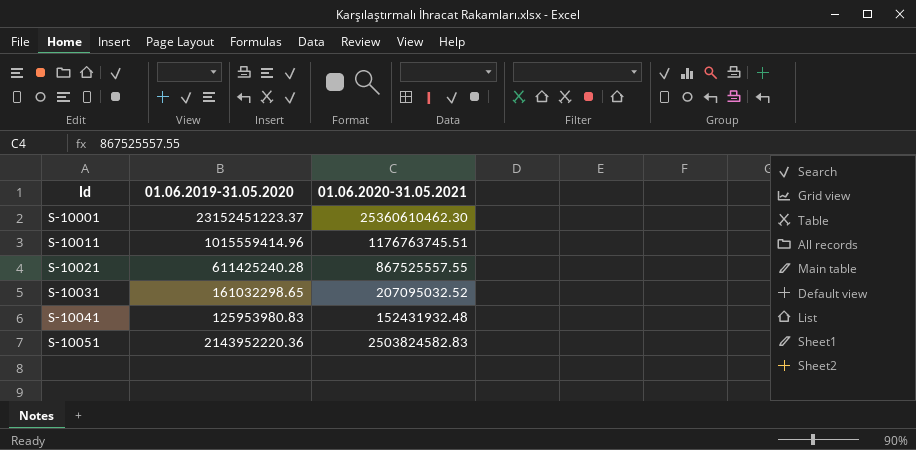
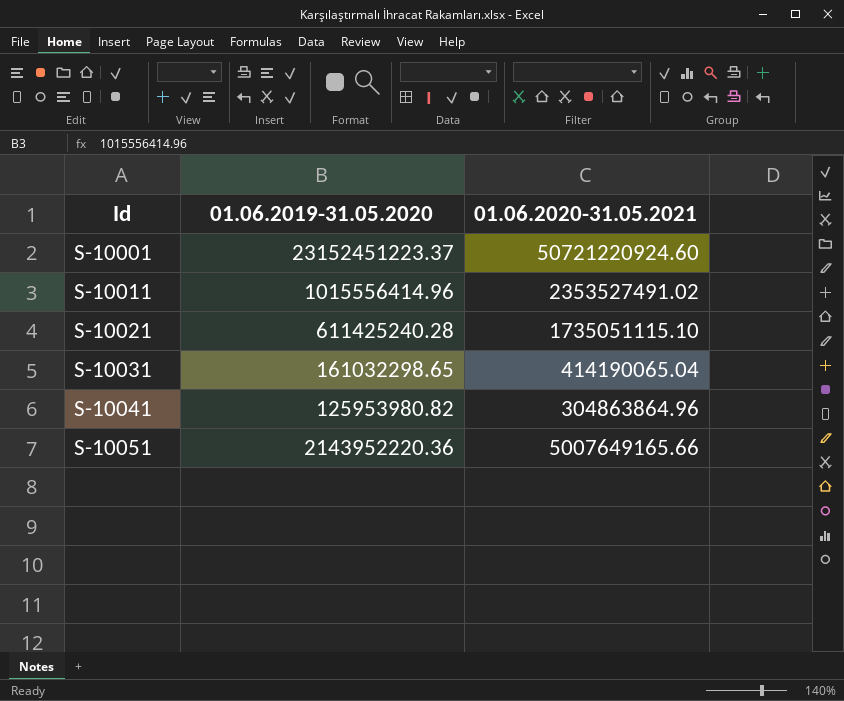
S-10001 | 01.06.2020-31.05.2021: 25360610462.30 -> 50721220924.60
S-10011 | 01.06.2019-31.05.2020: 1015559414.96 -> 1015556414.96
S-10011 | 01.06.2020-31.05.2021: 1176763745.51 -> 2353527491.02
S-10021 | 01.06.2020-31.05.2021: 867525557.55 -> 1735051115.10
S-10031 | 01.06.2020-31.05.2021: 207095032.52 -> 414190065.04
S-10041 | 01.06.2019-31.05.2020: 125953980.83 -> 125953980.82
S-10041 | 01.06.2020-31.05.2021: 152431932.48 -> 304863864.96
S-10051 | 01.06.2020-31.05.2021: 2503824582.83 -> 5007649165.66

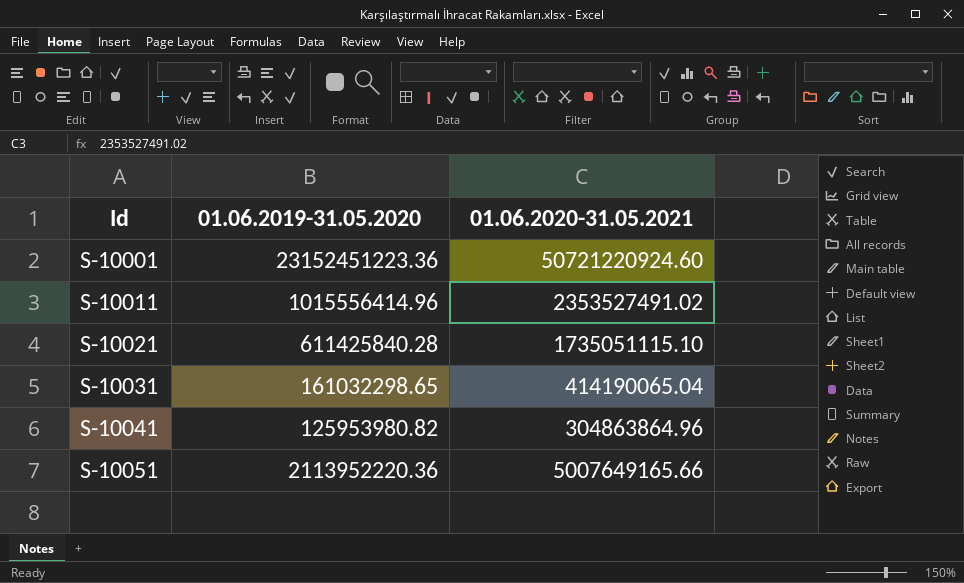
S-10001 | 01.06.2019-31.05.2020: 23152451223.37 -> 23152451223.36
S-10021 | 01.06.2019-31.05.2020: 611425240.28 -> 611425840.28
S-10051 | 01.06.2019-31.05.2020: 2143952220.36 -> 2113952220.36

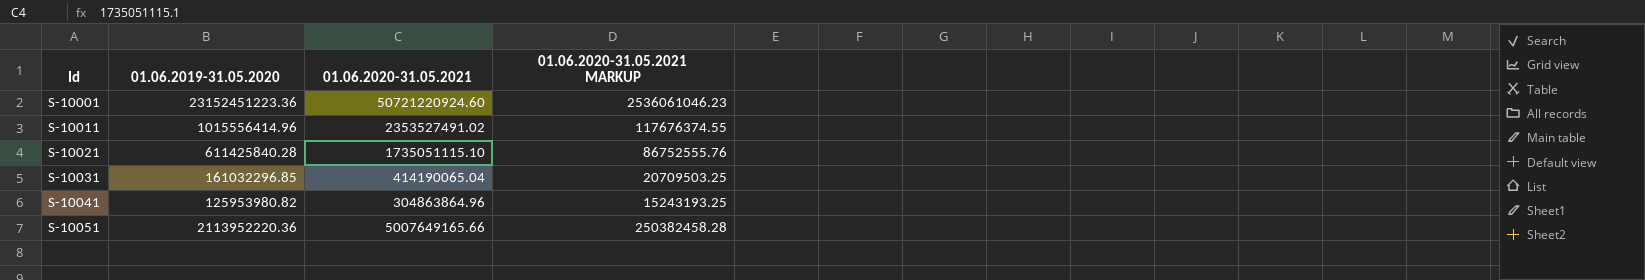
column 01.06.2020-31.05.2021 MARKUP | formula: none -> [01.06.2020-31.05.2021] * 0.05
S-10031 | 01.06.2019-31.05.2020: 161032298.65 -> 161032296.85

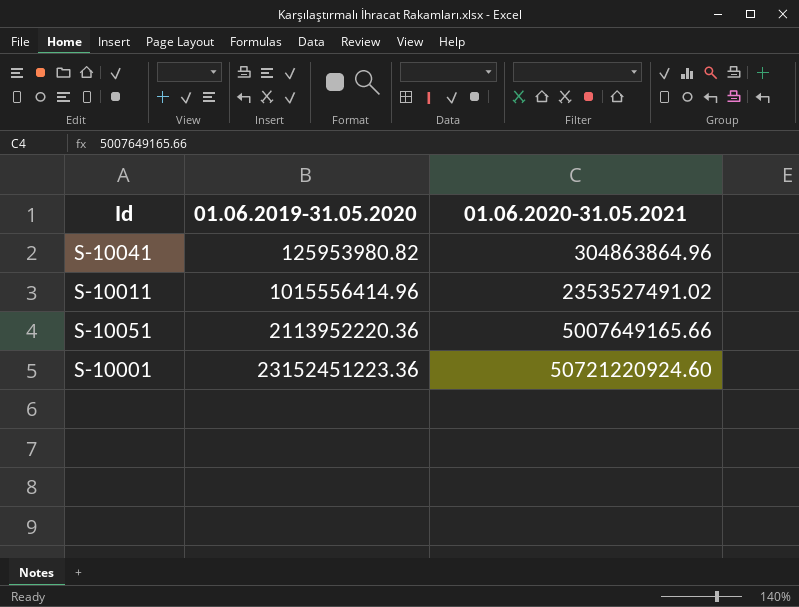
row order: Id ascending -> 01.06.2019-31.05.2020 ascending
column 01.06.2020-31.05.2021 MARKUP | formula: [01.06.2020-31.05.2021] * 0.05 -> none
row S-10021: 611425840.28 | 1735051115.10 | 86752555.76 -> none
row S-10031: 161032296.85 | 414190065.04 | 20709503.25 -> none

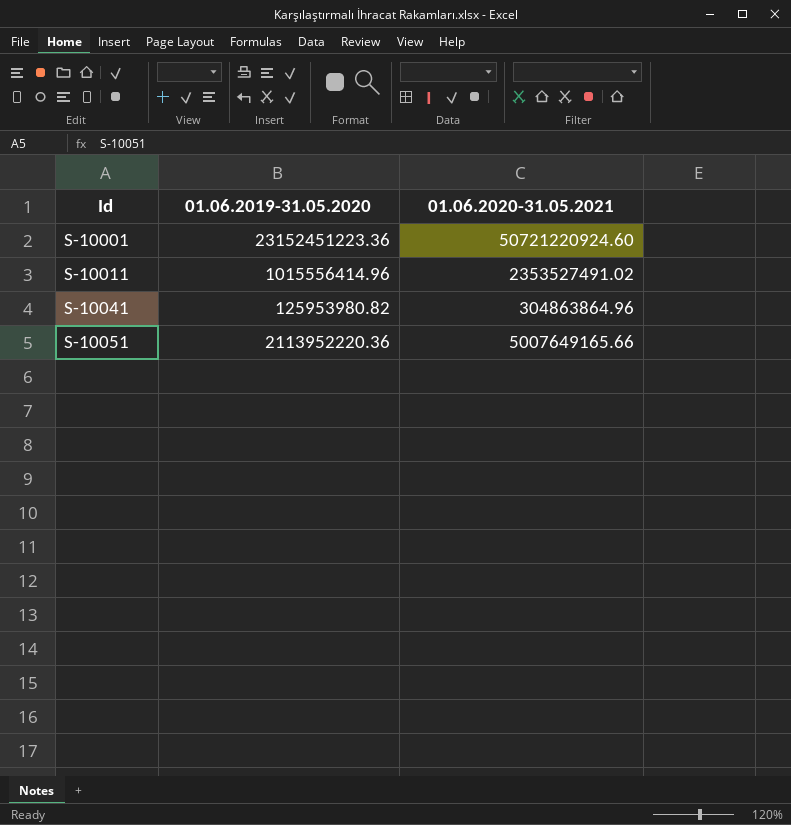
row order: 01.06.2019-31.05.2020 ascending -> Id ascending

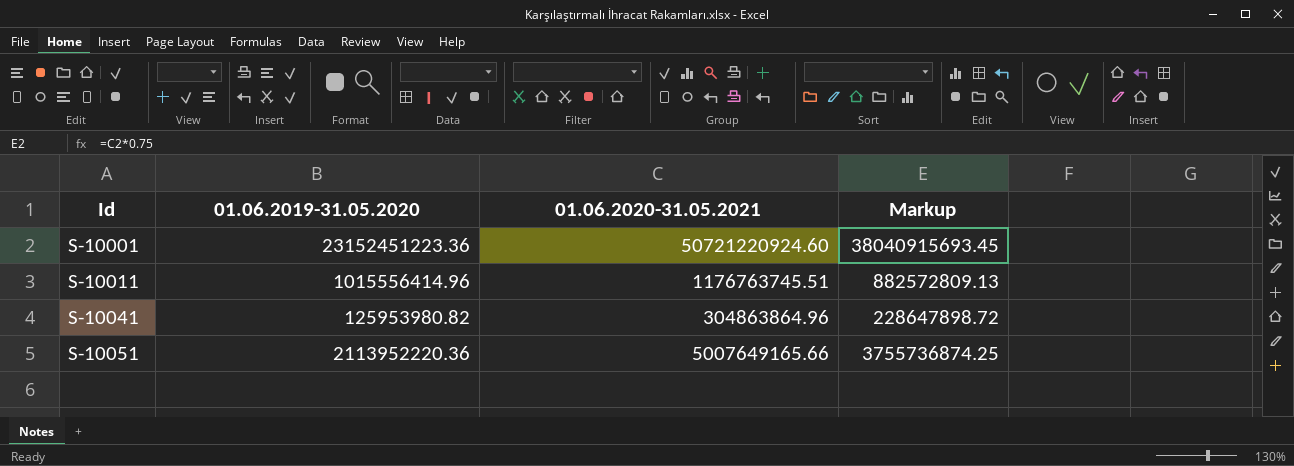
column Markup | formula: none -> [01.06.2020-31.05.2021] * 0.75
S-10011 | 01.06.2020-31.05.2021: 2353527491.02 -> 1176763745.51

